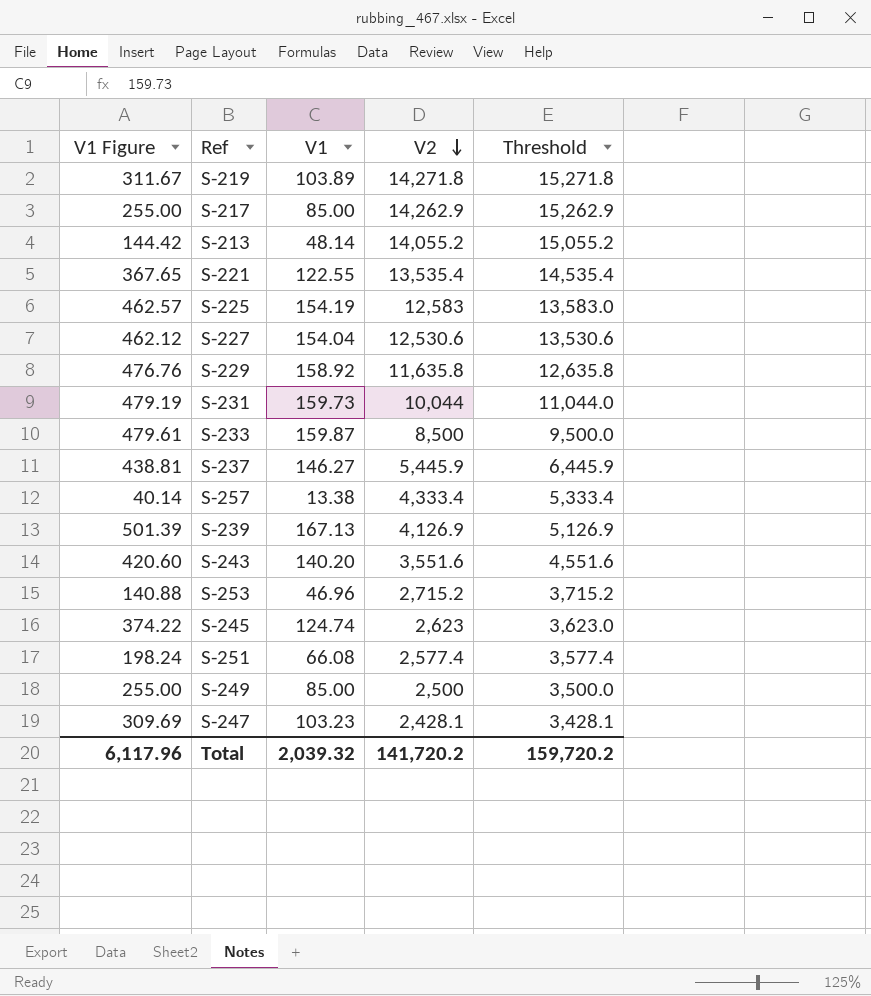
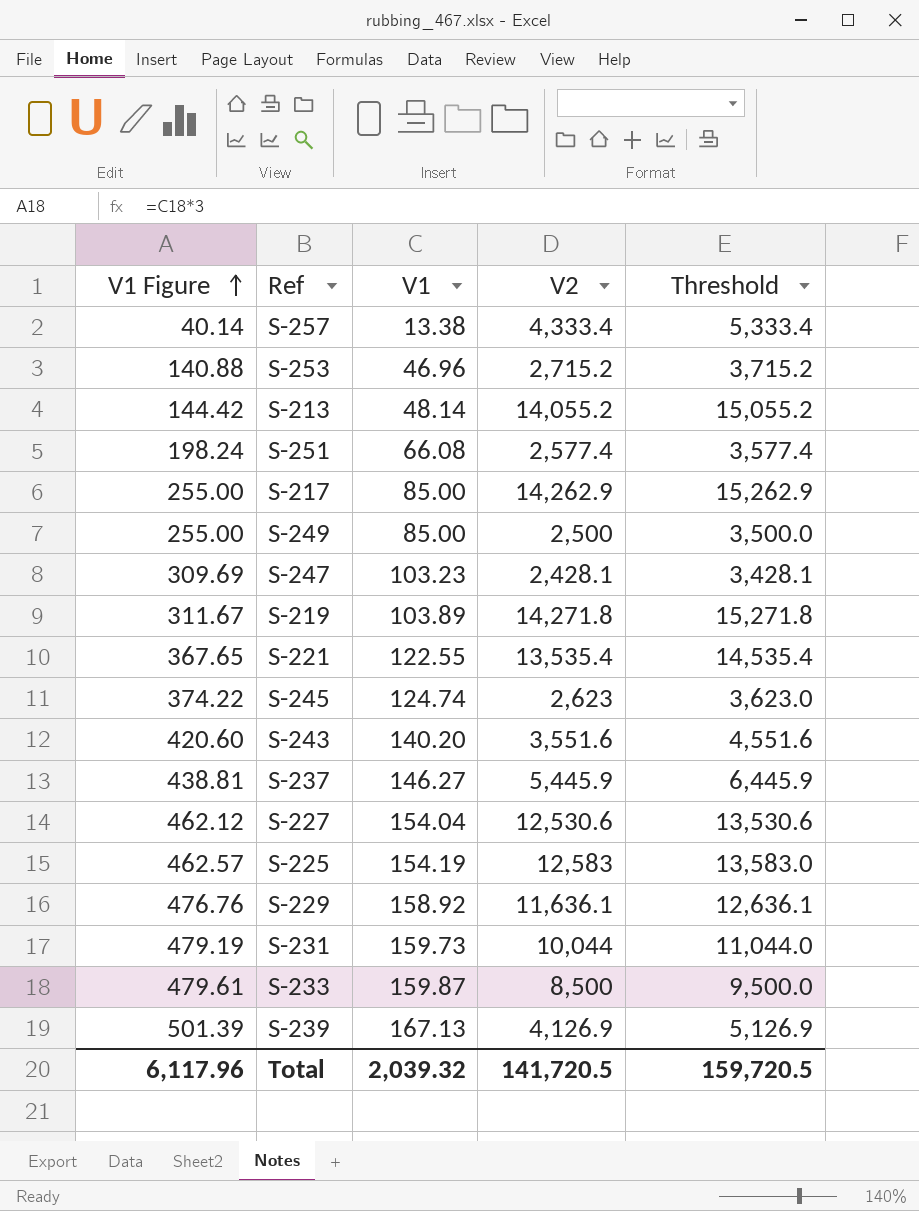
row order: V2 descending -> V1 Figure ascending
S-229 | V2: 11,635.8 -> 11,636.1
S-229 | Threshold: 12,635.8 -> 12,636.1
Total | V2: 141,720.2 -> 141,720.5
Total | Threshold: 159,720.2 -> 159,720.5

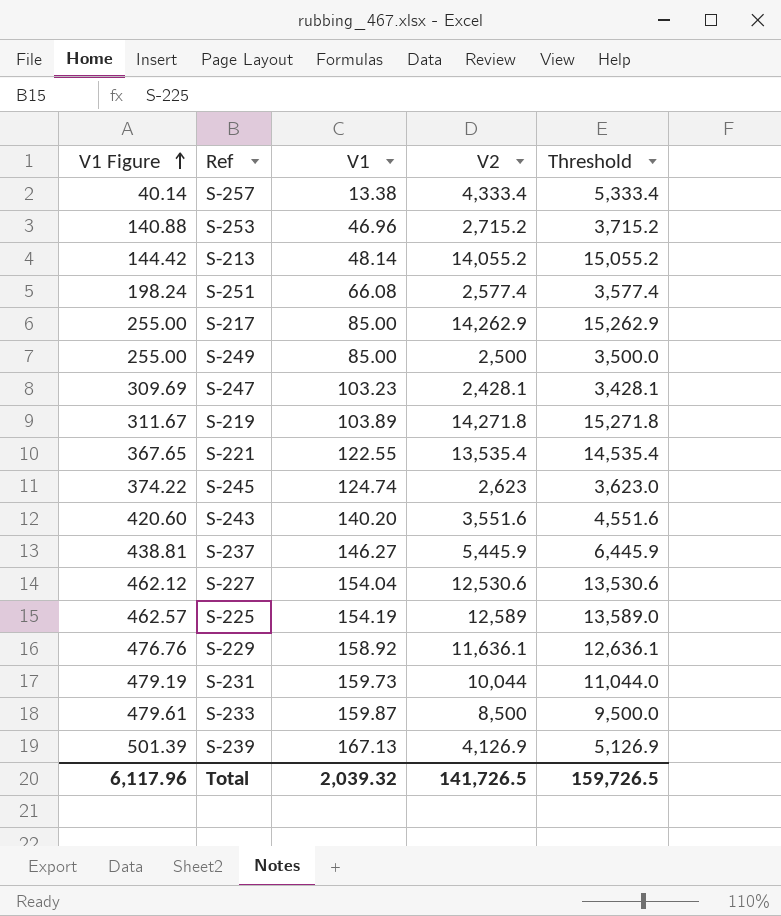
S-225 | V2: 12,583 -> 12,589
S-225 | Threshold: 13,583.0 -> 13,589.0
Total | V2: 141,720.5 -> 141,726.5
Total | Threshold: 159,720.5 -> 159,726.5

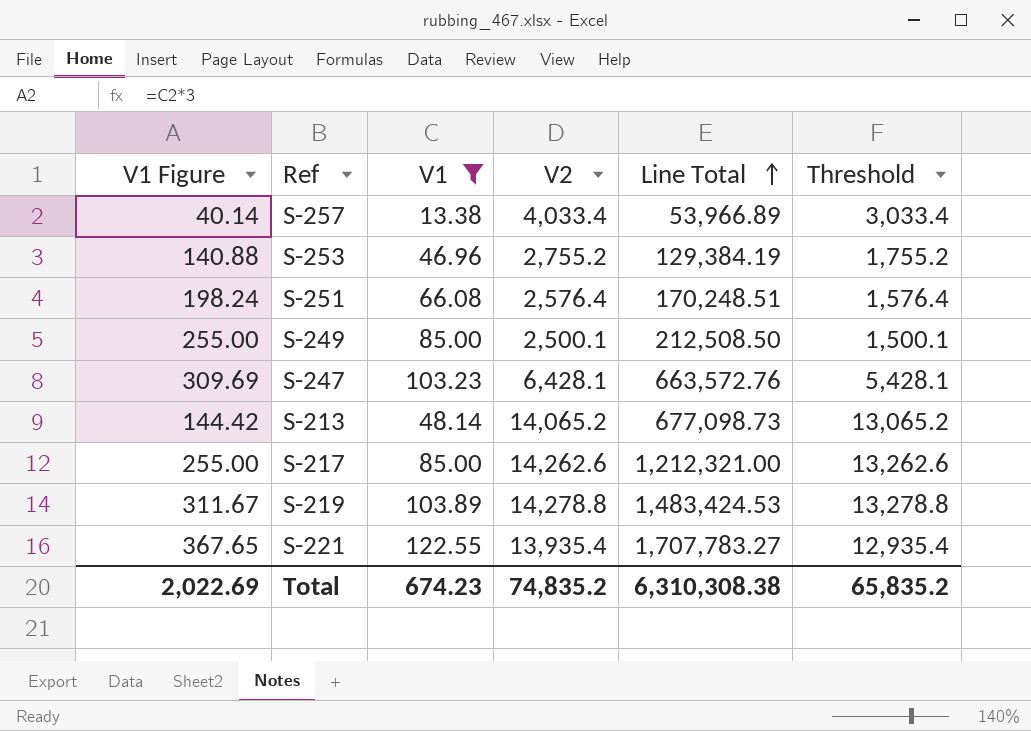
filter: none -> V1 <= 122.55
row order: V1 Figure ascending -> Line Total ascending
column Line Total | formula: none -> [V1] * [V2]
column Threshold | formula: [V2] + 1000 -> [V2] - 1000
S-257 | V2: 4,333.4 -> 4,033.4
S-253 | V2: 2,715.2 -> 2,755.2
S-251 | V2: 2,577.4 -> 2,576.4
S-249 | V2: 2,500 -> 2,500.1
S-247 | V2: 2,428.1 -> 6,428.1
S-213 | V2: 14,055.2 -> 14,065.2
S-217 | V2: 14,262.9 -> 14,262.6
S-219 | V2: 14,271.8 -> 14,278.8
S-221 | V2: 13,535.4 -> 13,935.4
Total | V1 Figure: 6,117.96 -> 2,022.69
Total | V1: 2,039.32 -> 674.23
Total | V2: 141,726.5 -> 74,835.2
Total | Threshold: 159,726.5 -> 65,835.2

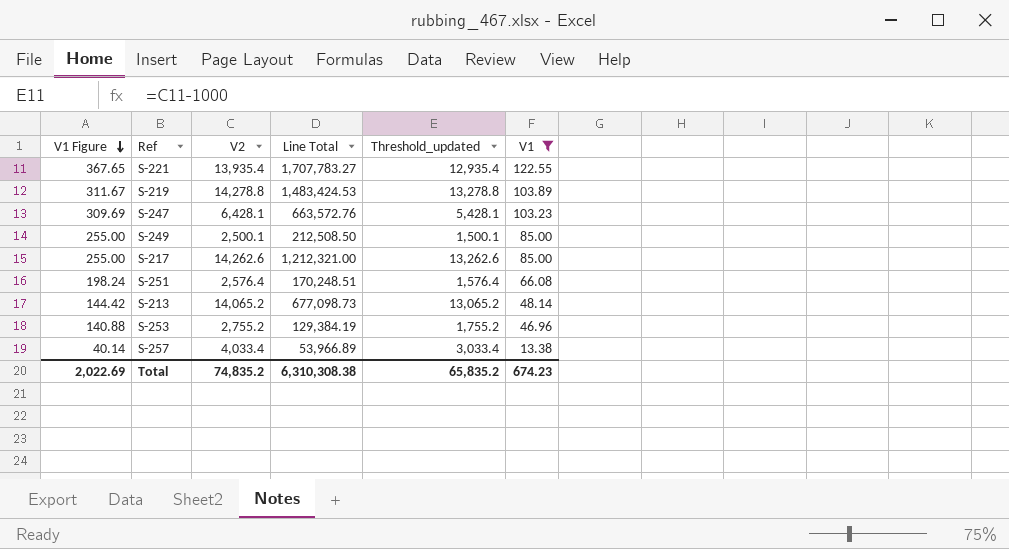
row order: Line Total ascending -> V1 Figure descending
column name: Threshold -> Threshold_updated
column V1 | position: 3 -> 6

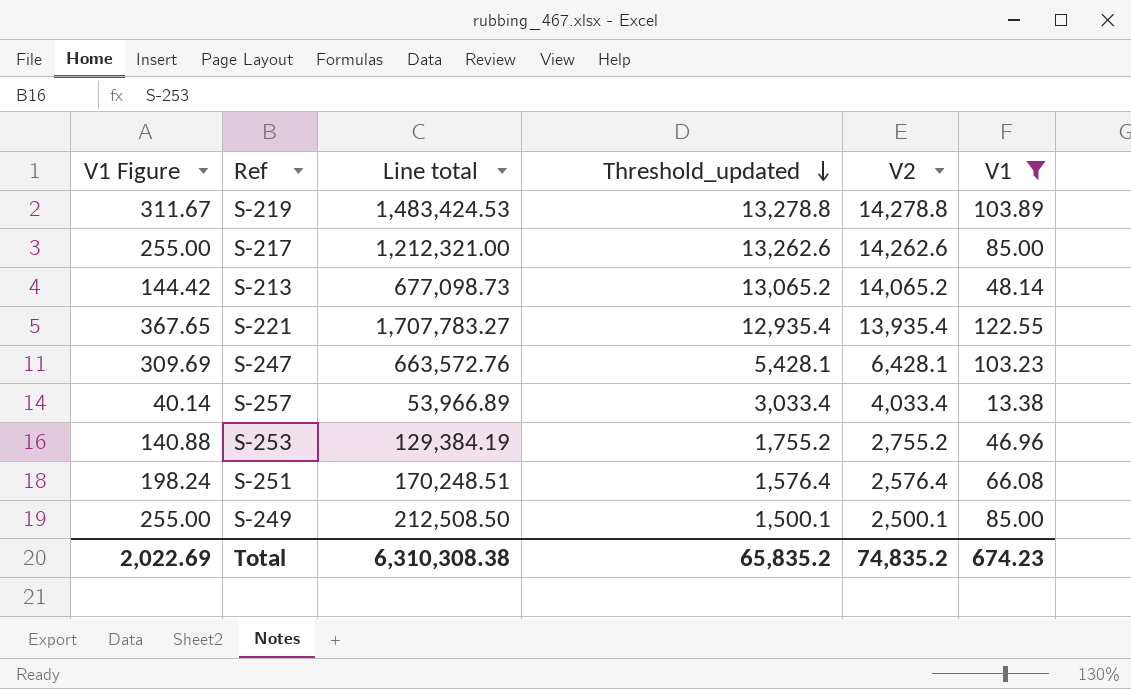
row order: V1 Figure descending -> Threshold_updated descending
column name: Line Total -> Line total
column V2 | position: 3 -> 5

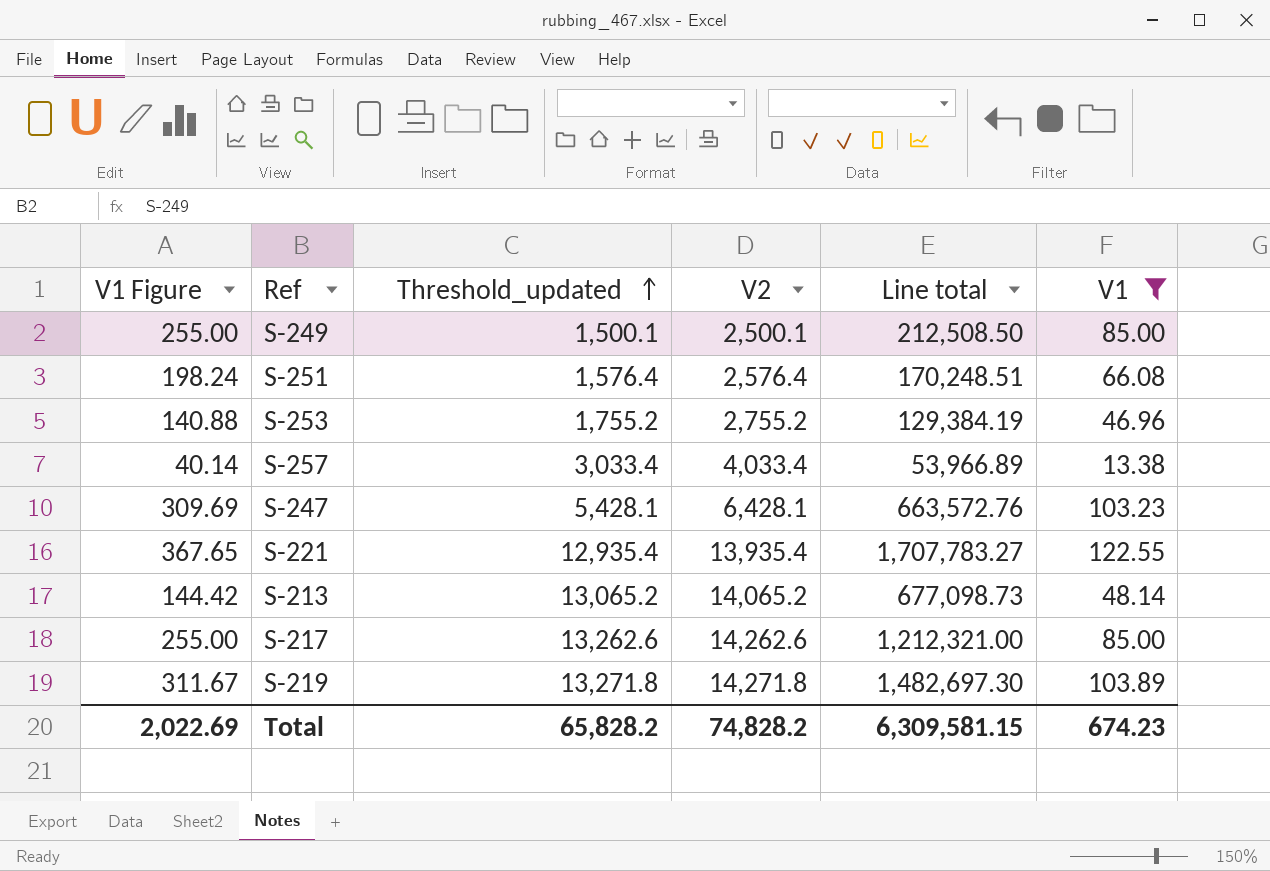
row order: Threshold_updated descending -> Threshold_updated ascending
column Line total | position: 3 -> 5
S-219 | Threshold_updated: 13,278.8 -> 13,271.8
S-219 | V2: 14,278.8 -> 14,271.8
S-219 | Line total: 1,483,424.53 -> 1,482,697.30
Total | Threshold_updated: 65,835.2 -> 65,828.2
Total | V2: 74,835.2 -> 74,828.2
Total | Line total: 6,310,308.38 -> 6,309,581.15

